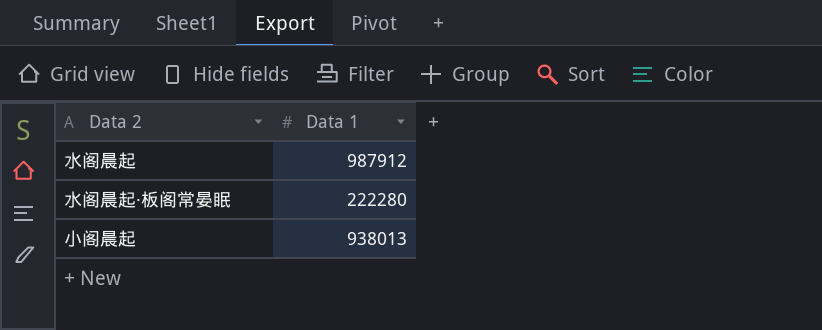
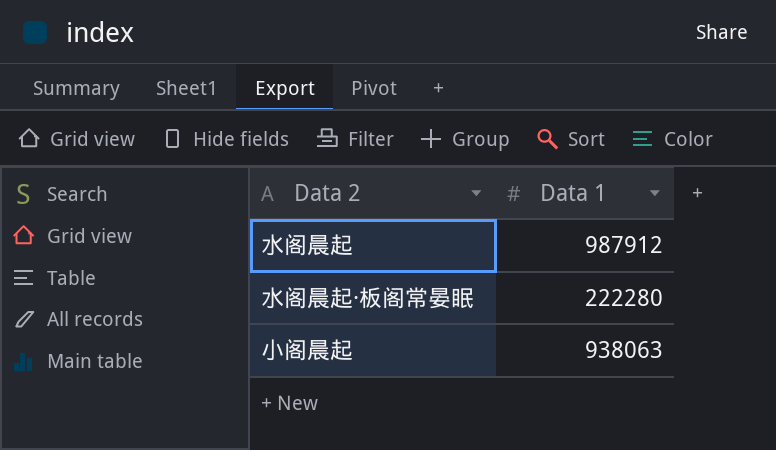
小阁晨起 | Data 1: 938013 -> 938063

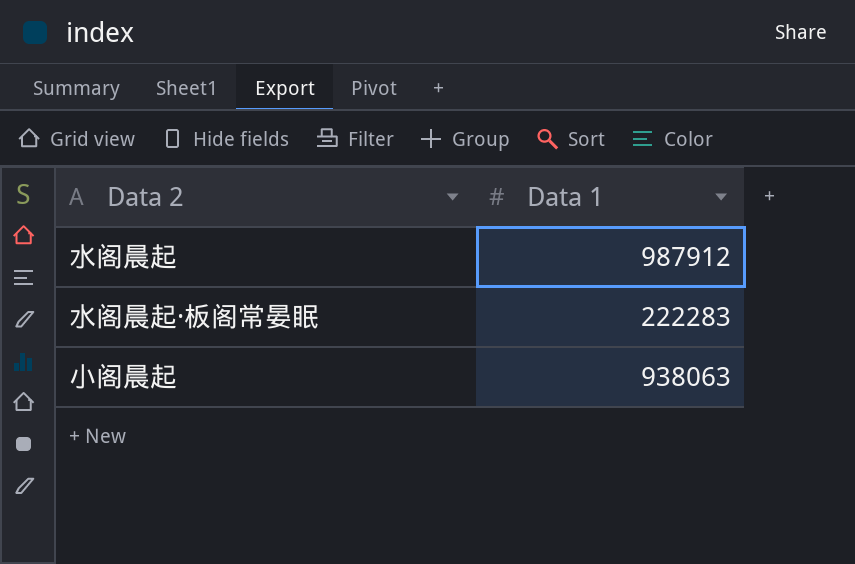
水阁晨起·板阁常晏眠 | Data 1: 222280 -> 222283

